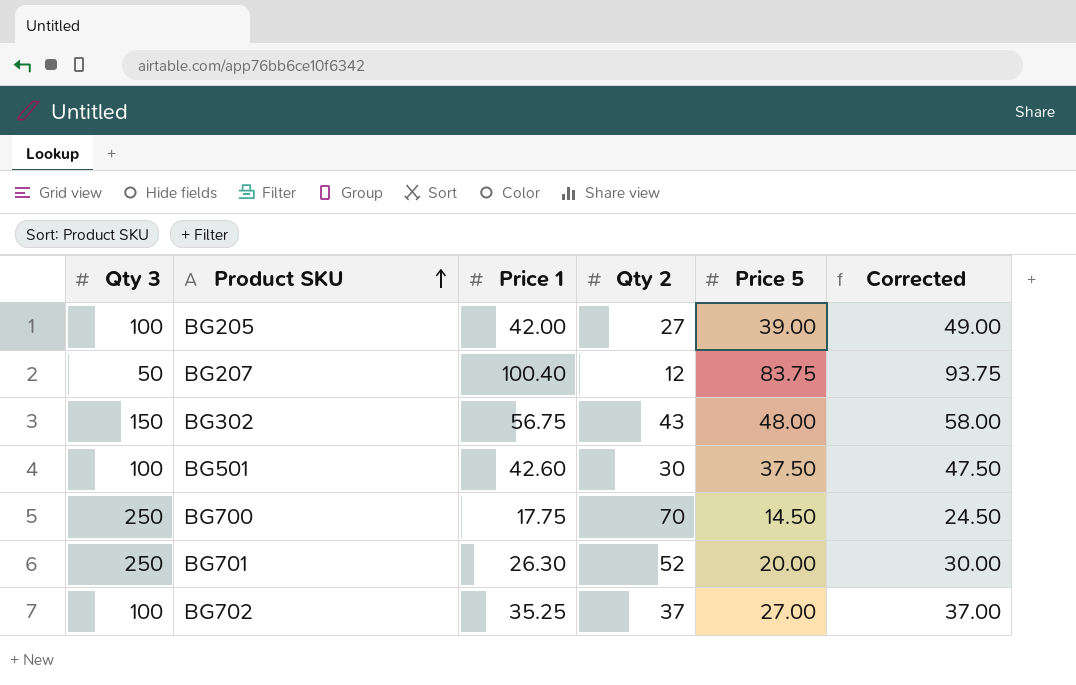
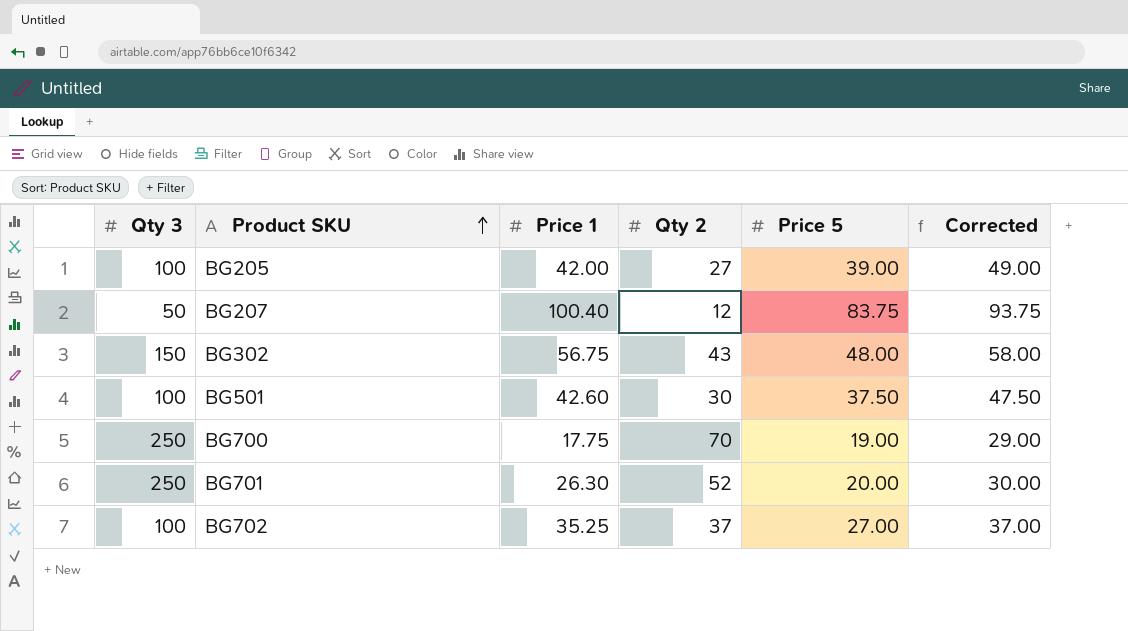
BG700 | Price 5: 14.50 -> 19.00
BG700 | Corrected: 24.50 -> 29.00

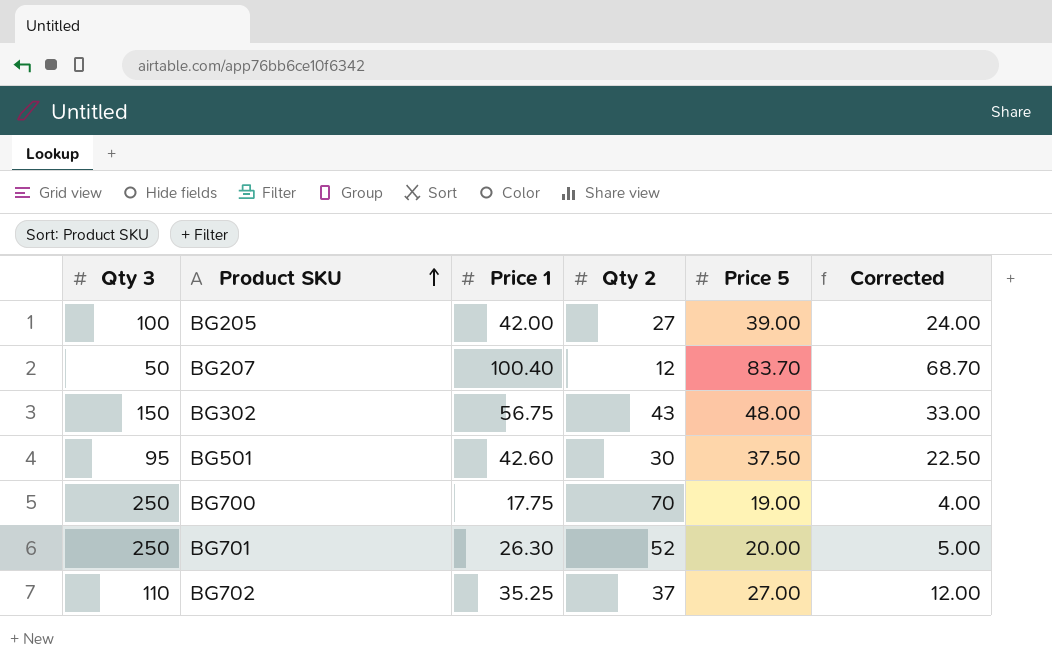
column Corrected | formula: [Price 5] + 10 -> [Price 5] - 15
BG207 | Price 5: 83.75 -> 83.70
BG501 | Qty 3: 100 -> 95
BG702 | Qty 3: 100 -> 110

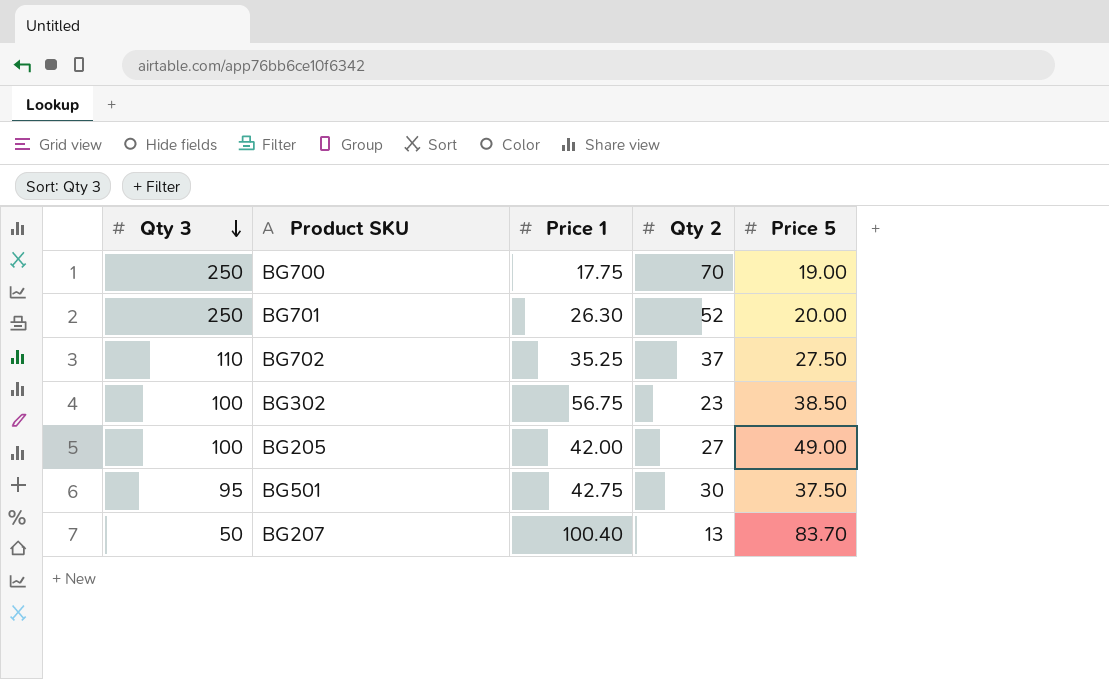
row order: Product SKU ascending -> Qty 3 descending
column Corrected | formula: [Price 5] - 15 -> none
BG702 | Price 5: 27.00 -> 27.50
BG302 | Qty 3: 150 -> 100
BG302 | Qty 2: 43 -> 23
BG302 | Price 5: 48.00 -> 38.50
BG205 | Price 5: 39.00 -> 49.00
BG501 | Price 1: 42.60 -> 42.75
BG207 | Qty 2: 12 -> 13

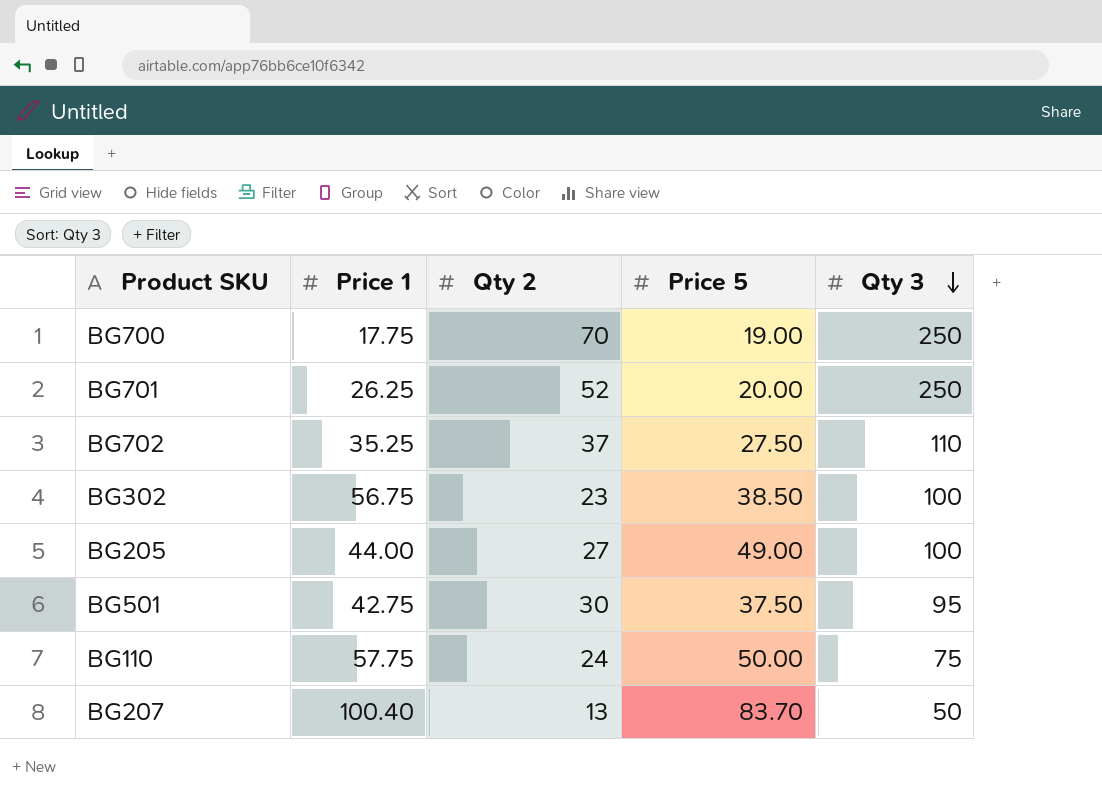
column Qty 3 | position: 1 -> 5
BG701 | Price 1: 26.30 -> 26.25
BG205 | Price 1: 42.00 -> 44.00
row BG110: none -> 57.75 | 24 | 50.00 | 75

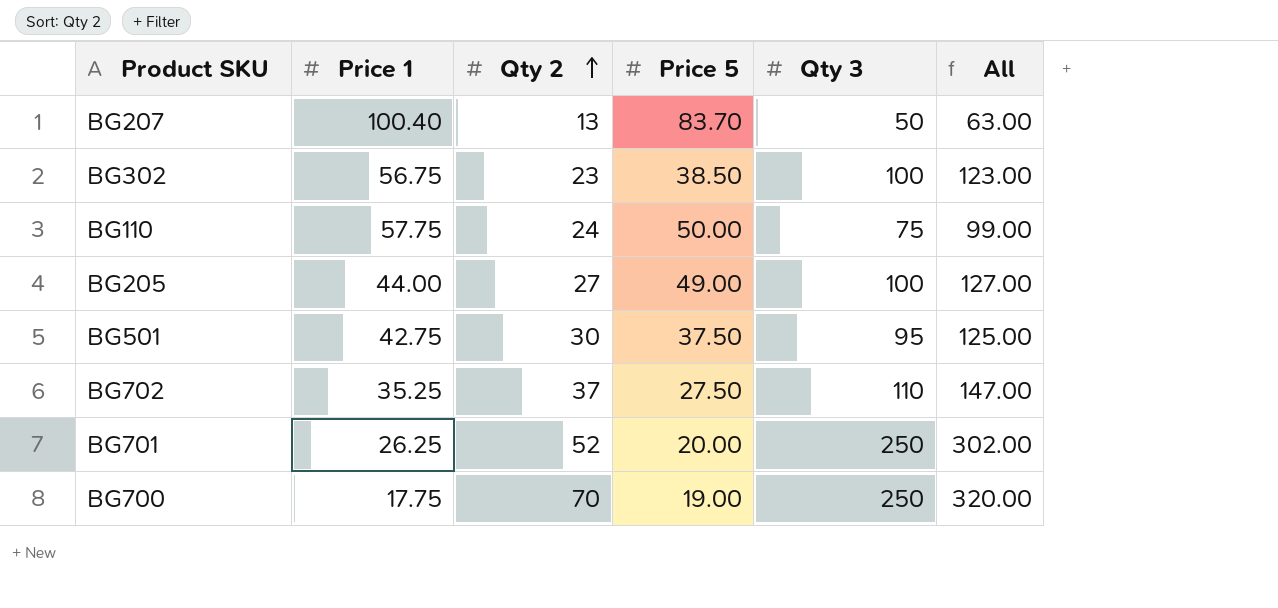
row order: Qty 3 descending -> Qty 2 ascending
column All | formula: none -> [Qty 2] + [Qty 3]

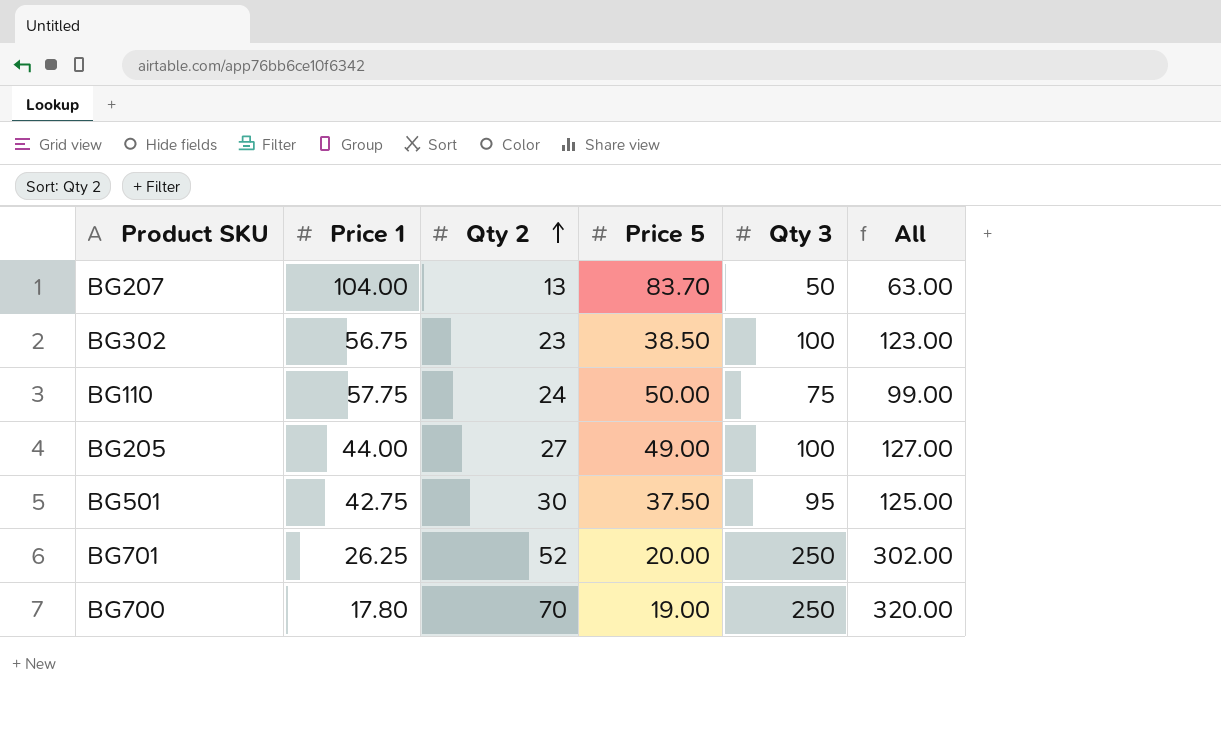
row BG702: 35.25 | 37 | 27.50 | 110 | 147.00 -> none
BG207 | Price 1: 100.40 -> 104.00
BG700 | Price 1: 17.75 -> 17.80

